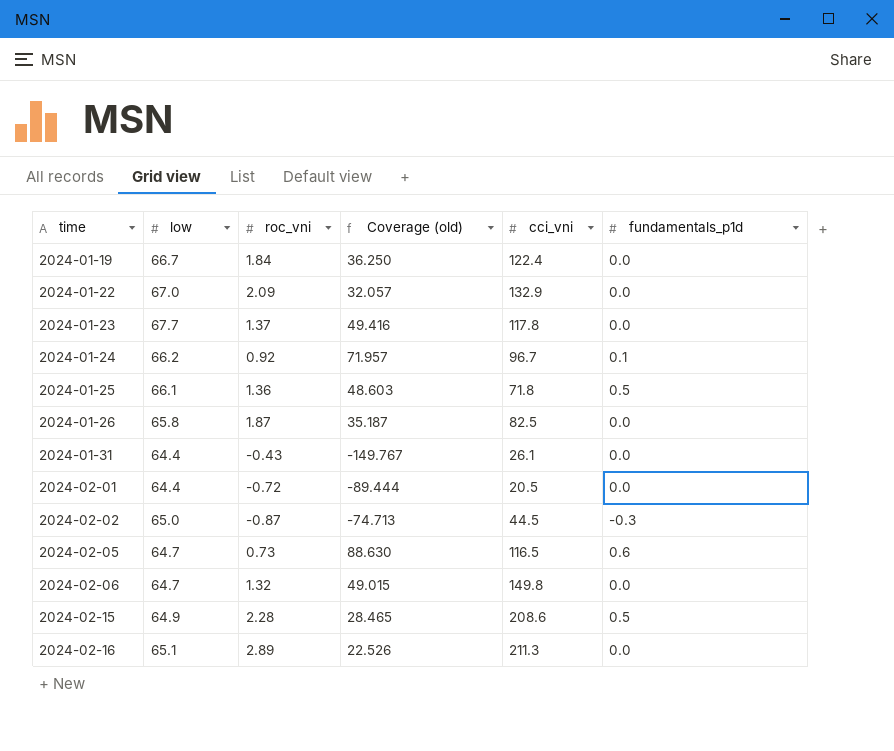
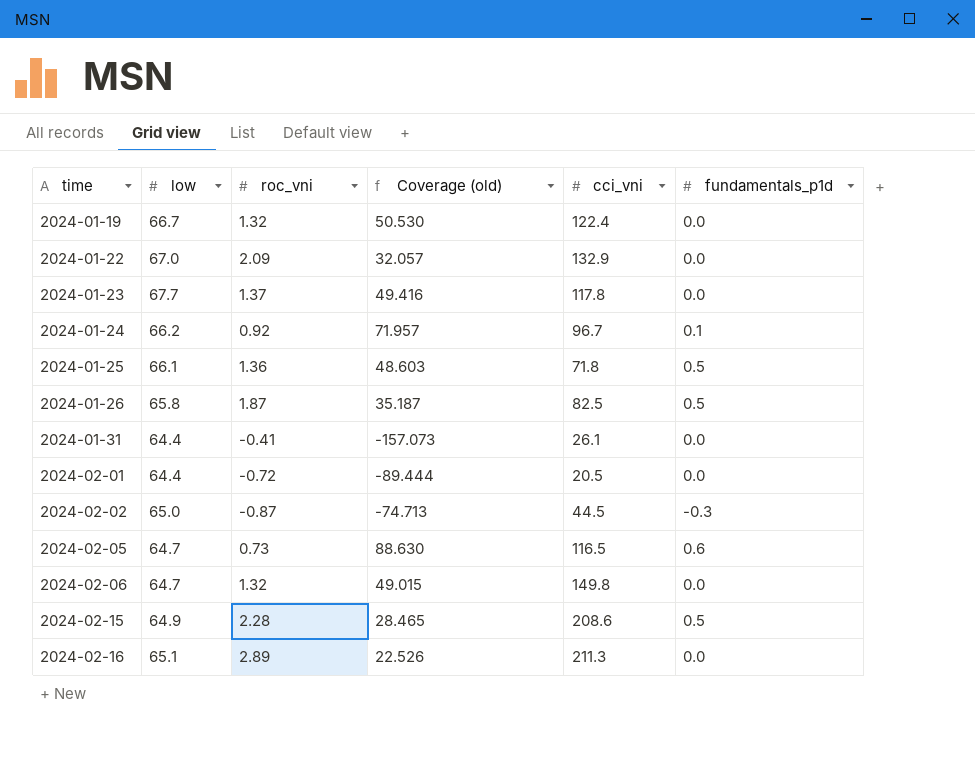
2024-01-19 | roc_vni: 1.84 -> 1.32
2024-01-19 | Coverage (old): 36.250 -> 50.530
2024-01-26 | fundamentals_p1d: 0.0 -> 0.5
2024-01-31 | roc_vni: -0.43 -> -0.41
2024-01-31 | Coverage (old): -149.767 -> -157.073

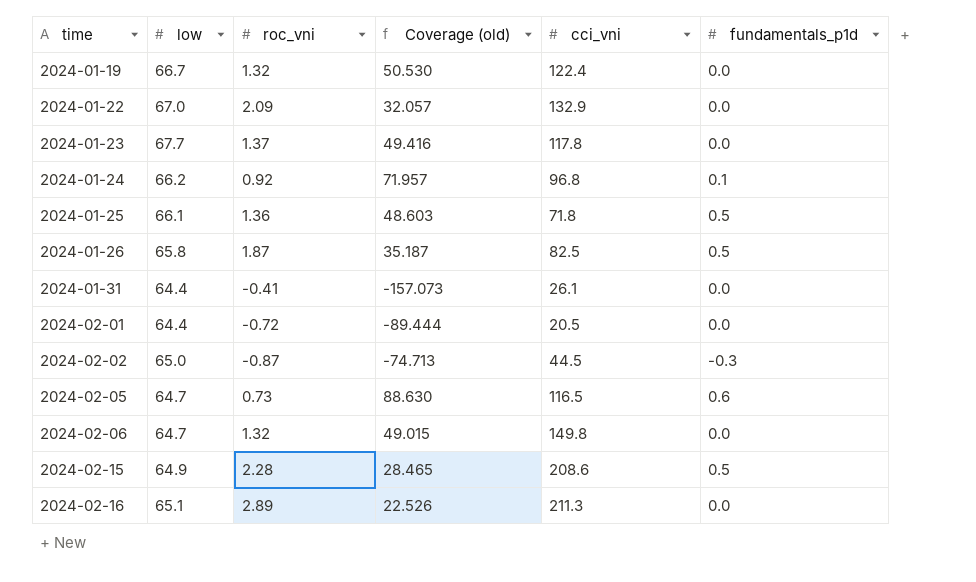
2024-01-24 | cci_vni: 96.7 -> 96.8

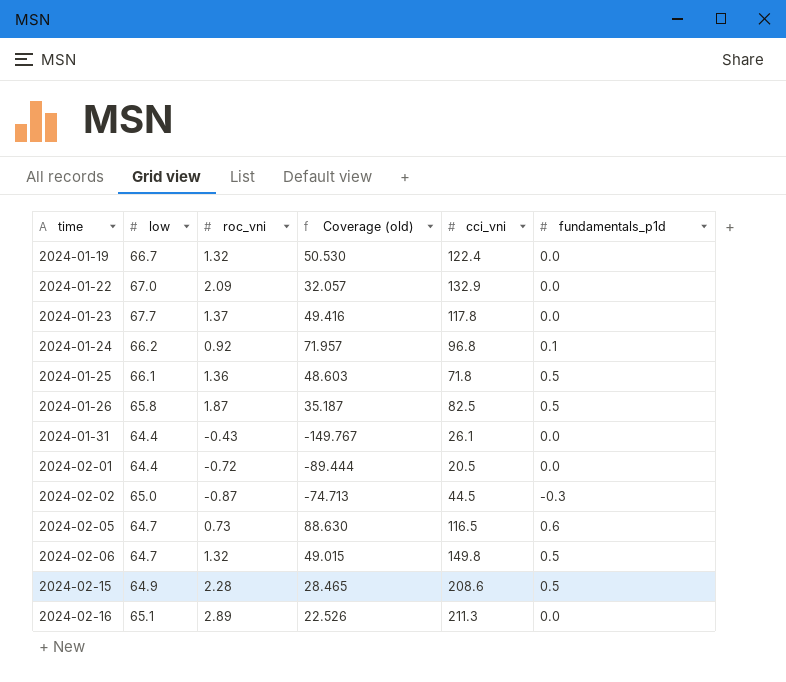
2024-01-31 | roc_vni: -0.41 -> -0.43
2024-01-31 | Coverage (old): -157.073 -> -149.767
2024-02-06 | fundamentals_p1d: 0.0 -> 0.5

